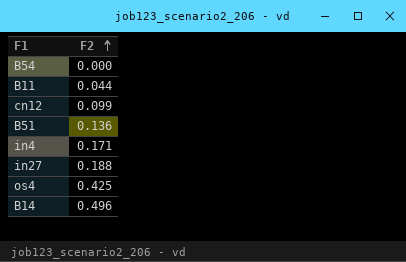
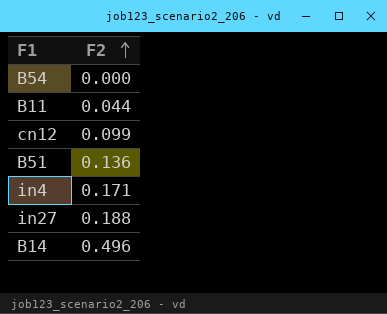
row os4: 0.425 -> none

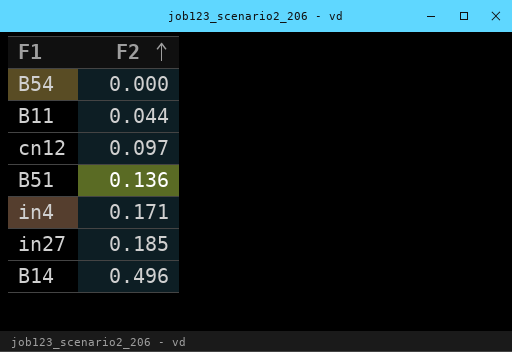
cn12 | F2: 0.099 -> 0.097
in27 | F2: 0.188 -> 0.185

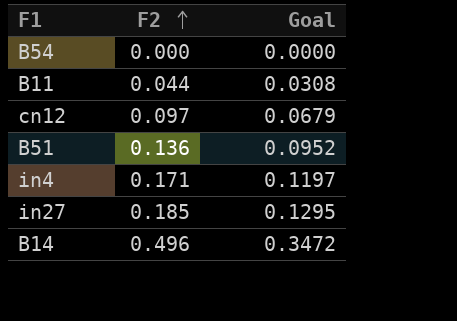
column Goal | formula: none -> [F2] * 0.7

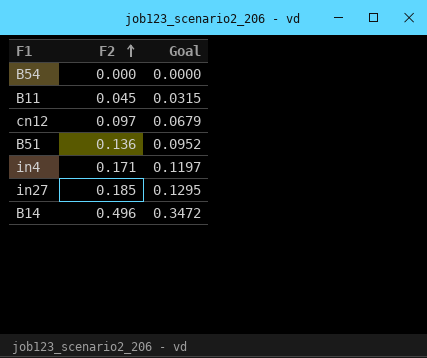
B11 | F2: 0.044 -> 0.045
B11 | Goal: 0.0308 -> 0.0315

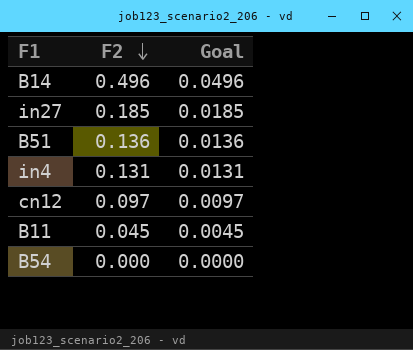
row order: F2 ascending -> F2 descending
column Goal | formula: [F2] * 0.7 -> [F2] * 0.1
in4 | F2: 0.171 -> 0.131

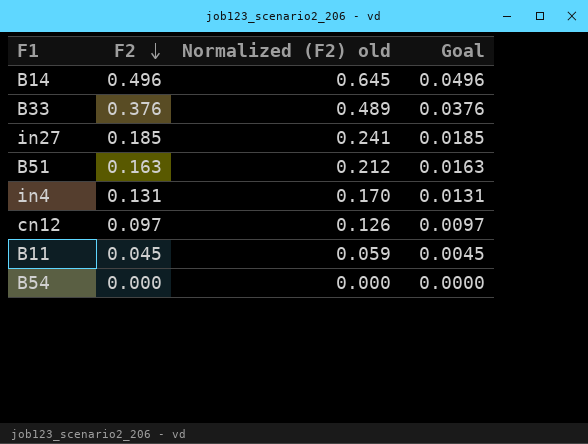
column Normalized (F2) old | formula: none -> [F2] * 1.3
row B33: none -> 0.376 | 0.489 | 0.0376
B51 | F2: 0.136 -> 0.163
B51 | Goal: 0.0136 -> 0.0163

